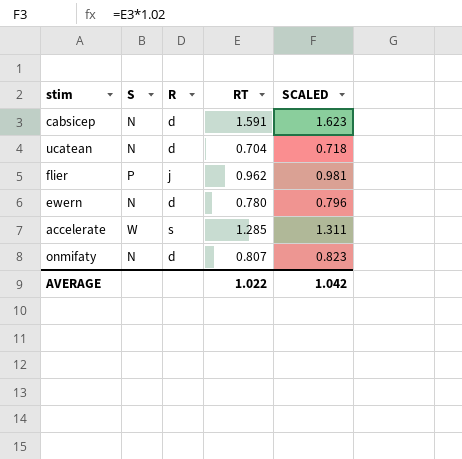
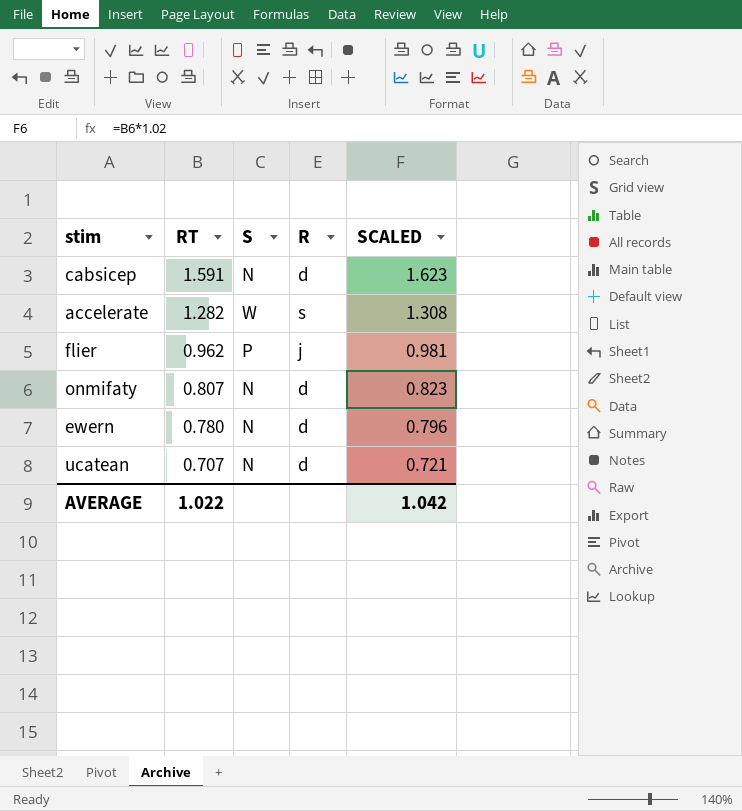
row order: none -> RT descending
column RT | position: 4 -> 2
accelerate | RT: 1.285 -> 1.282
accelerate | SCALED: 1.311 -> 1.308
ucatean | RT: 0.704 -> 0.707
ucatean | SCALED: 0.718 -> 0.721

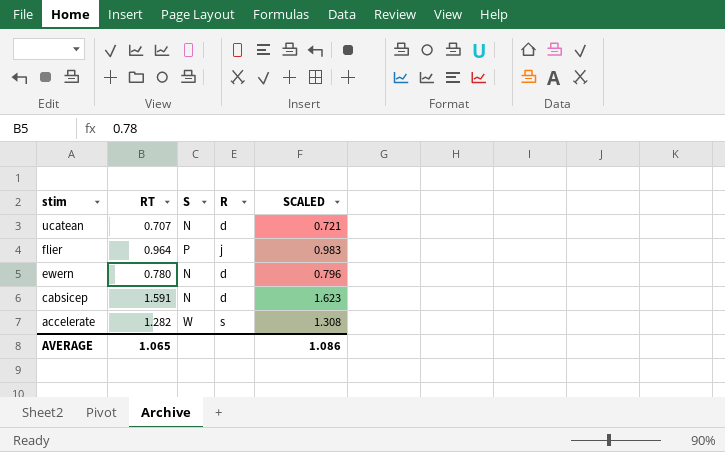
row order: RT descending -> stim descending
row onmifaty: 0.807 | N | d | 0.823 -> none
flier | RT: 0.962 -> 0.964
flier | SCALED: 0.981 -> 0.983
AVERAGE | RT: 1.022 -> 1.065
AVERAGE | SCALED: 1.042 -> 1.086

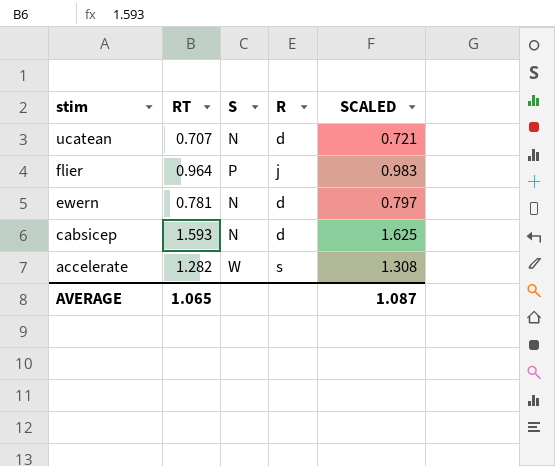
ewern | RT: 0.780 -> 0.781
ewern | SCALED: 0.796 -> 0.797
cabsicep | RT: 1.591 -> 1.593
cabsicep | SCALED: 1.623 -> 1.625
AVERAGE | SCALED: 1.086 -> 1.087

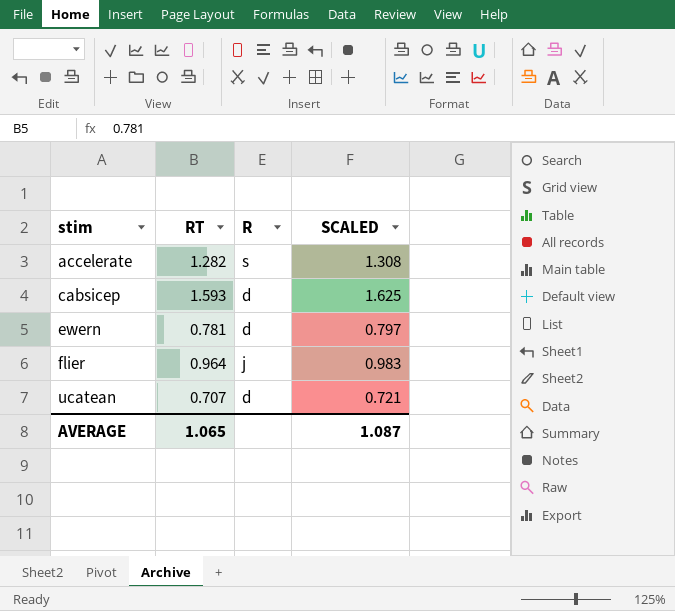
row order: stim descending -> stim ascending
column S | position: 3 -> none

